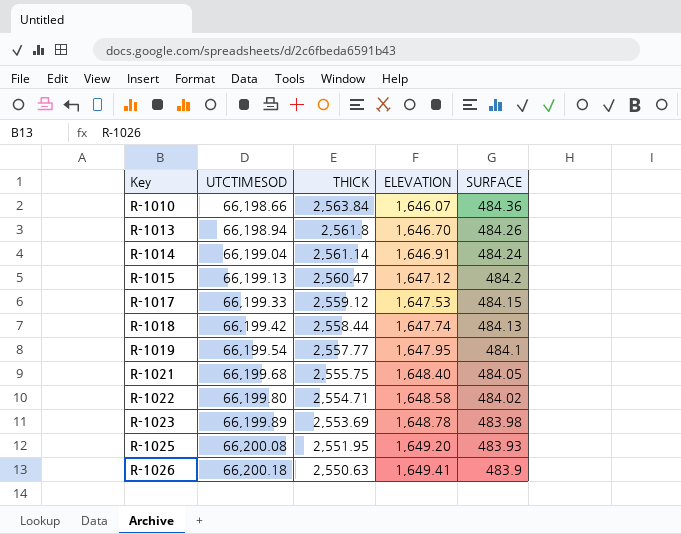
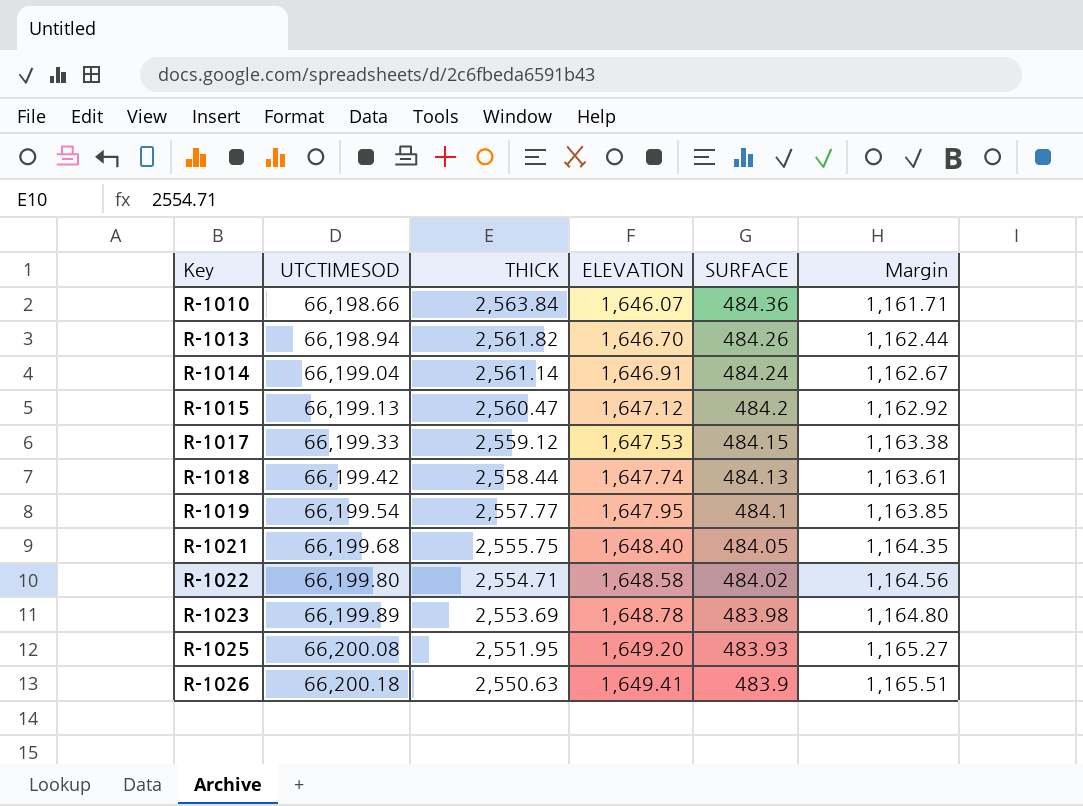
column Margin | formula: none -> [ELEVATION] - [SURFACE]
R-1013 | THICK: 2,561.8 -> 2,561.82

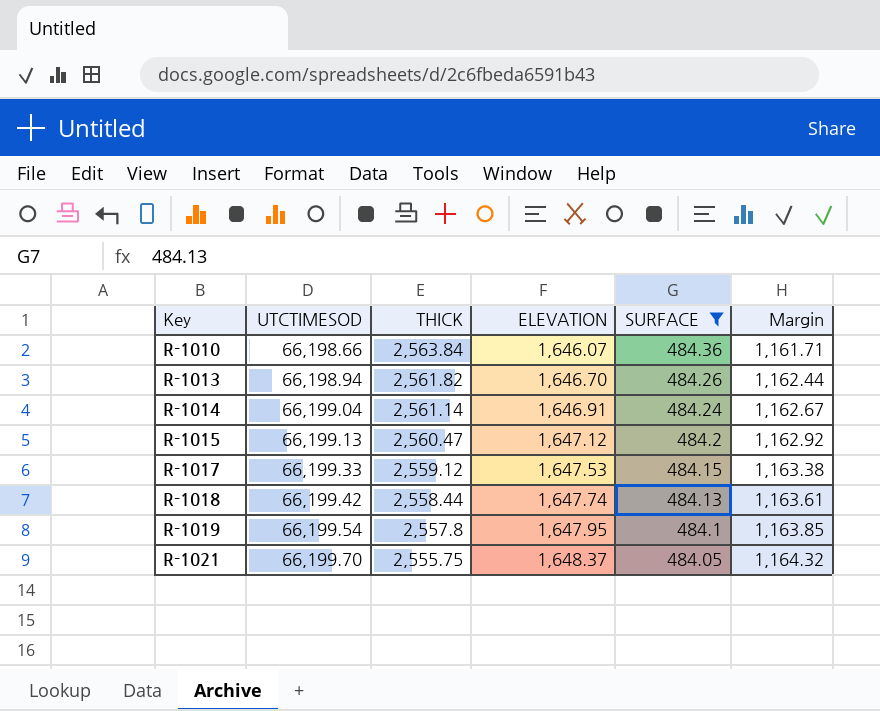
filter: none -> SURFACE >= 484.05
R-1019 | THICK: 2,557.77 -> 2,557.8
R-1021 | UTCTIMESOD: 66,199.68 -> 66,199.70
R-1021 | ELEVATION: 1,648.40 -> 1,648.37
R-1021 | Margin: 1,164.35 -> 1,164.32

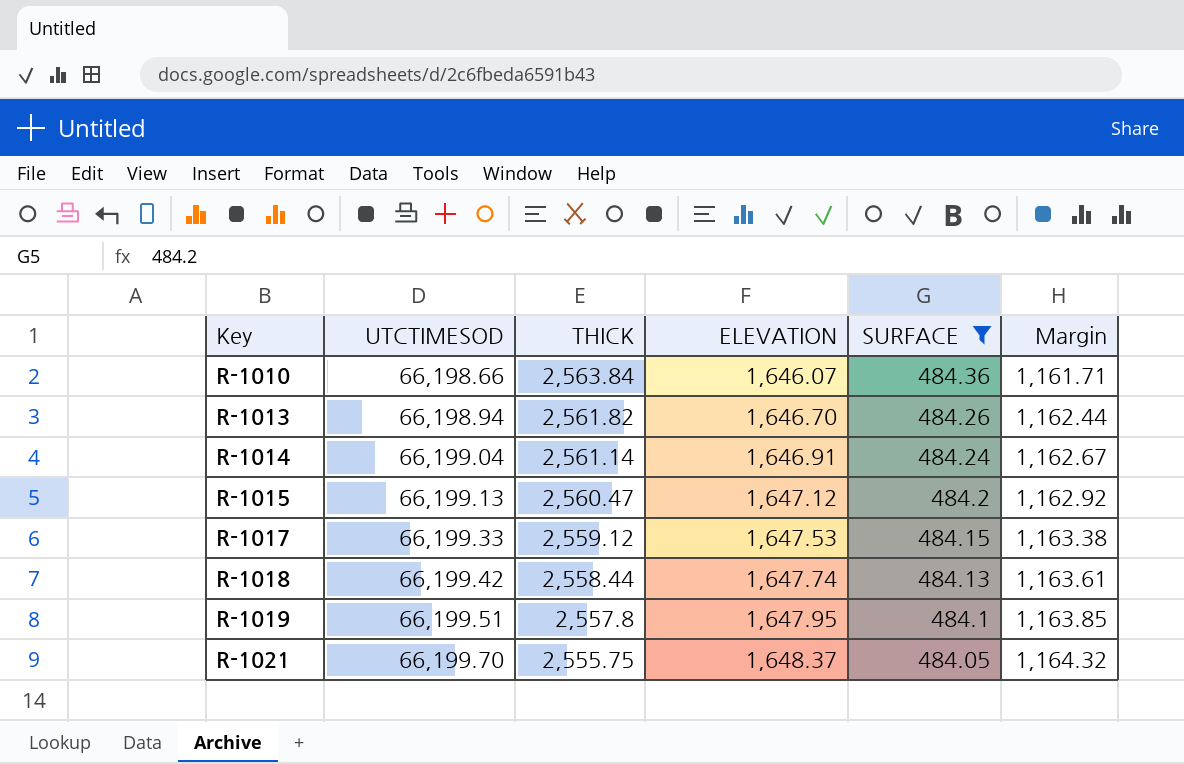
R-1019 | UTCTIMESOD: 66,199.54 -> 66,199.51

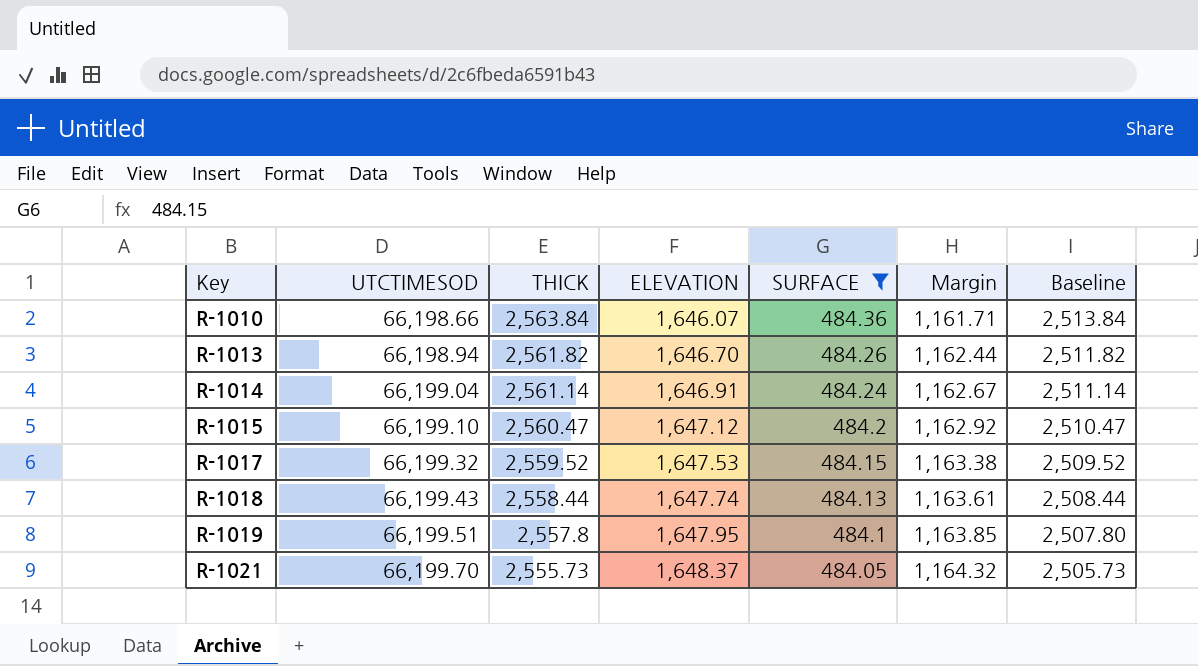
column Baseline | formula: none -> [THICK] - 50
R-1015 | UTCTIMESOD: 66,199.13 -> 66,199.10
R-1017 | UTCTIMESOD: 66,199.33 -> 66,199.32
R-1017 | THICK: 2,559.12 -> 2,559.52
R-1018 | UTCTIMESOD: 66,199.42 -> 66,199.43
R-1021 | THICK: 2,555.75 -> 2,555.73

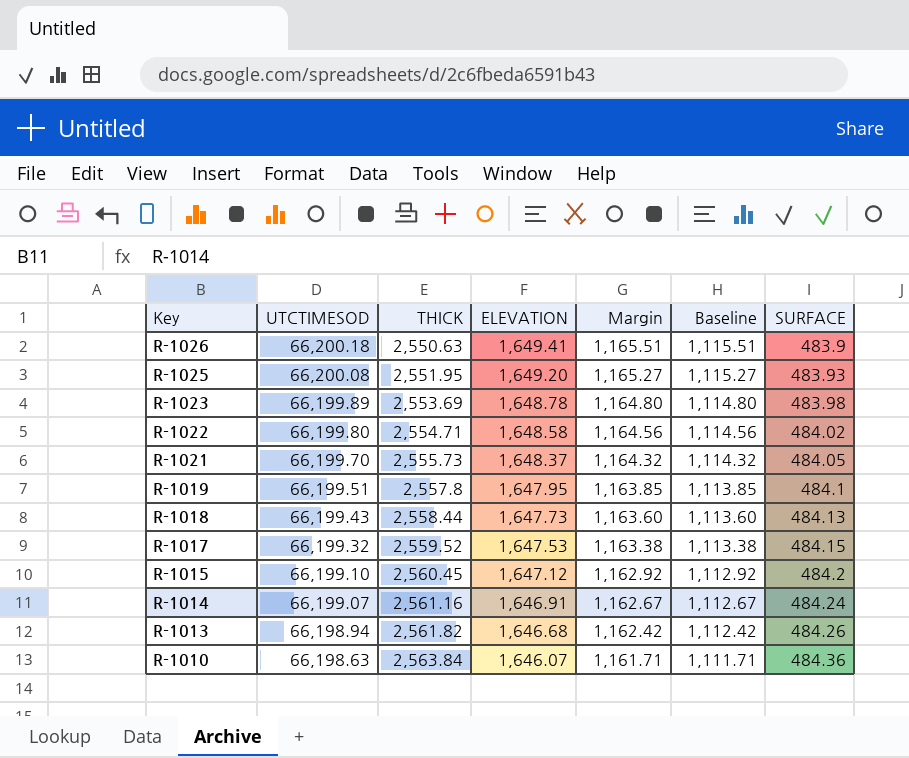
filter: SURFACE >= 484.05 -> none
row order: Key ascending -> Key descending
column Baseline | formula: [THICK] - 50 -> [Margin] - 50
column SURFACE | position: 5 -> 7
R-1018 | ELEVATION: 1,647.74 -> 1,647.73
R-1018 | Margin: 1,163.61 -> 1,163.60
R-1015 | THICK: 2,560.47 -> 2,560.45
R-1014 | UTCTIMESOD: 66,199.04 -> 66,199.07
R-1014 | THICK: 2,561.14 -> 2,561.16
R-1013 | ELEVATION: 1,646.70 -> 1,646.68
R-1013 | Margin: 1,162.44 -> 1,162.42
R-1010 | UTCTIMESOD: 66,198.66 -> 66,198.63

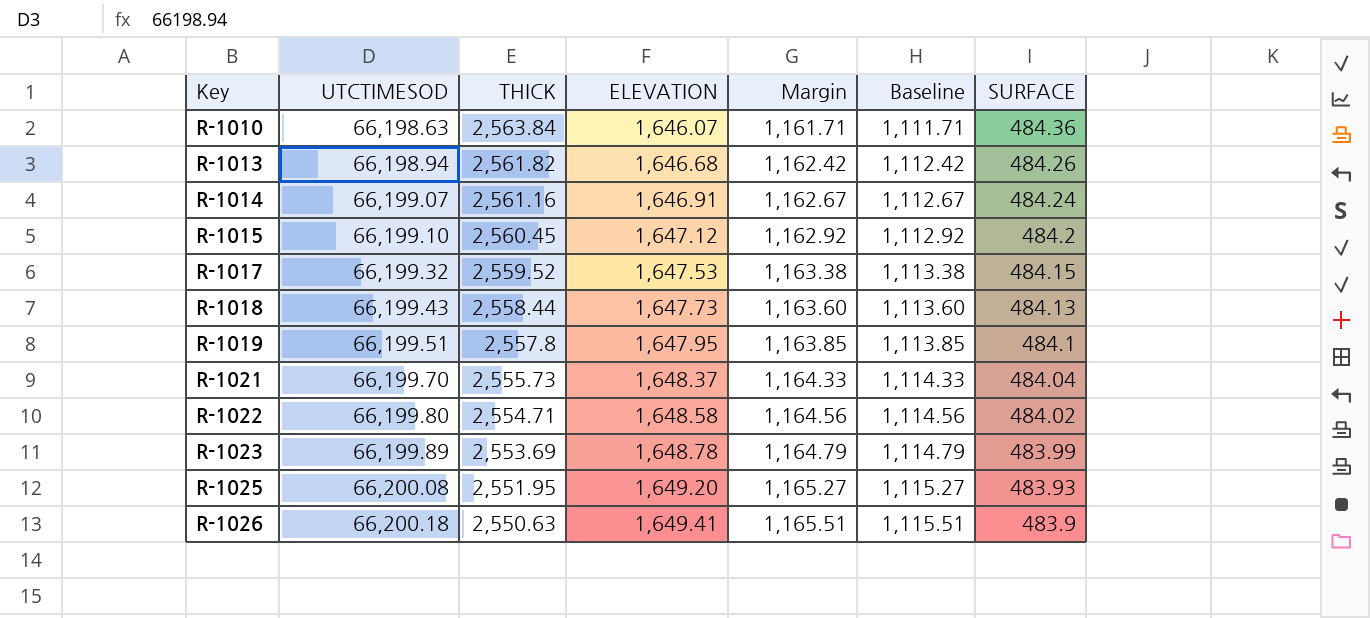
row order: Key descending -> Key ascending
R-1021 | Margin: 1,164.32 -> 1,164.33
R-1021 | Baseline: 1,114.32 -> 1,114.33
R-1021 | SURFACE: 484.05 -> 484.04
R-1023 | Margin: 1,164.80 -> 1,164.79
R-1023 | Baseline: 1,114.80 -> 1,114.79
R-1023 | SURFACE: 483.98 -> 483.99

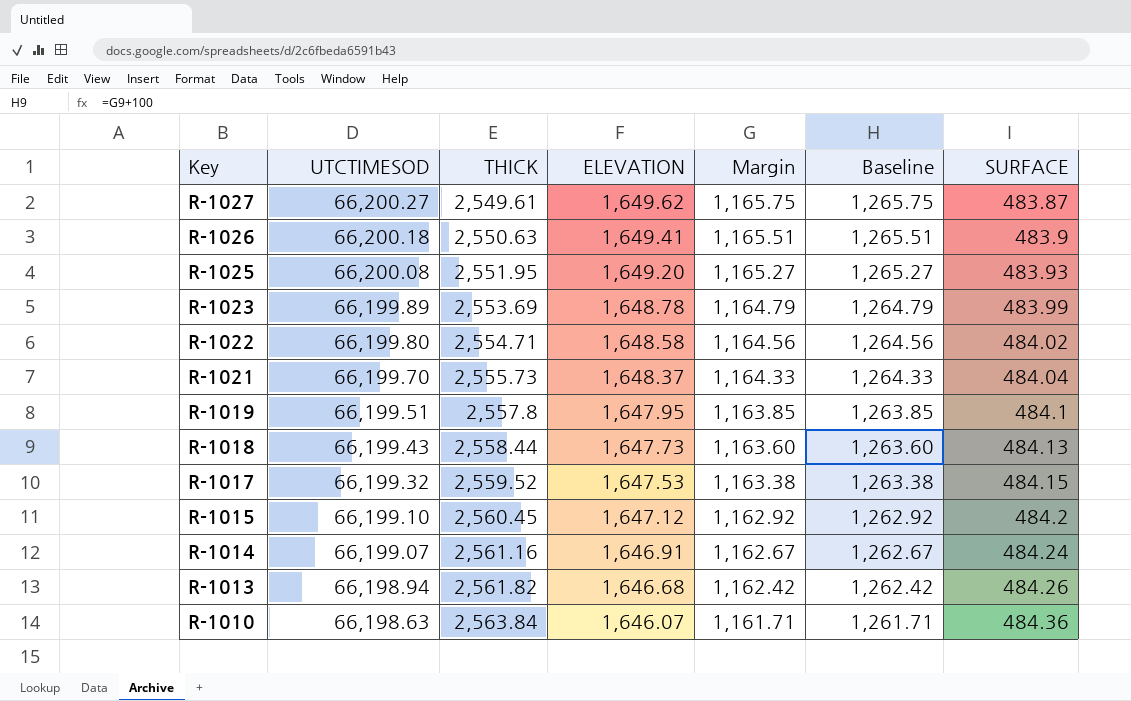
row order: Key ascending -> Key descending
column Baseline | formula: [Margin] - 50 -> [Margin] + 100
row R-1027: none -> 66,200.27 | 2,549.61 | 1,649.62 | 1,165.75 | 1,265.75 | 483.87

